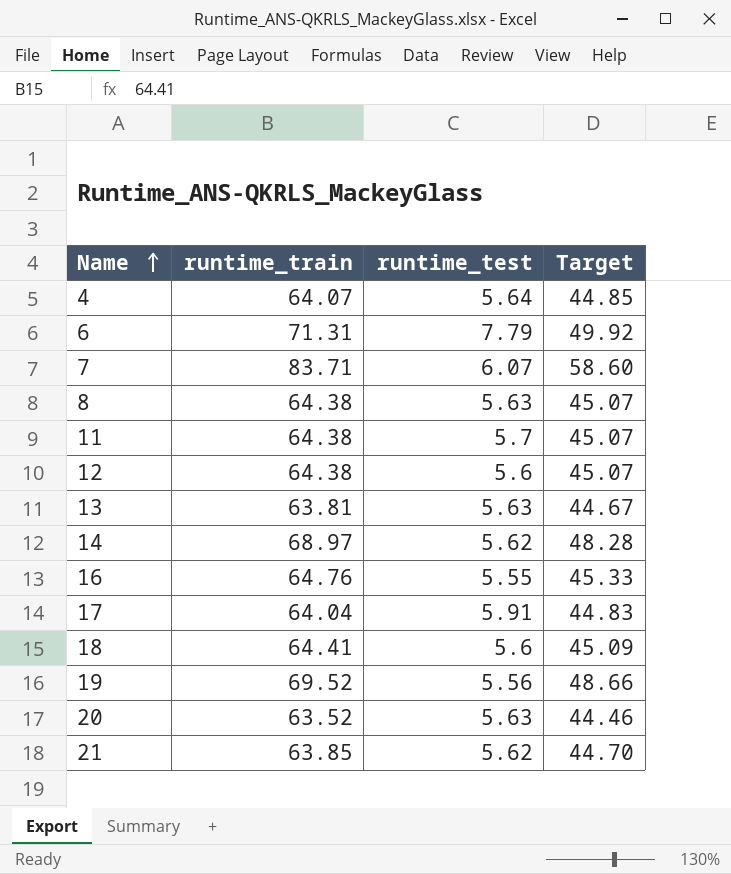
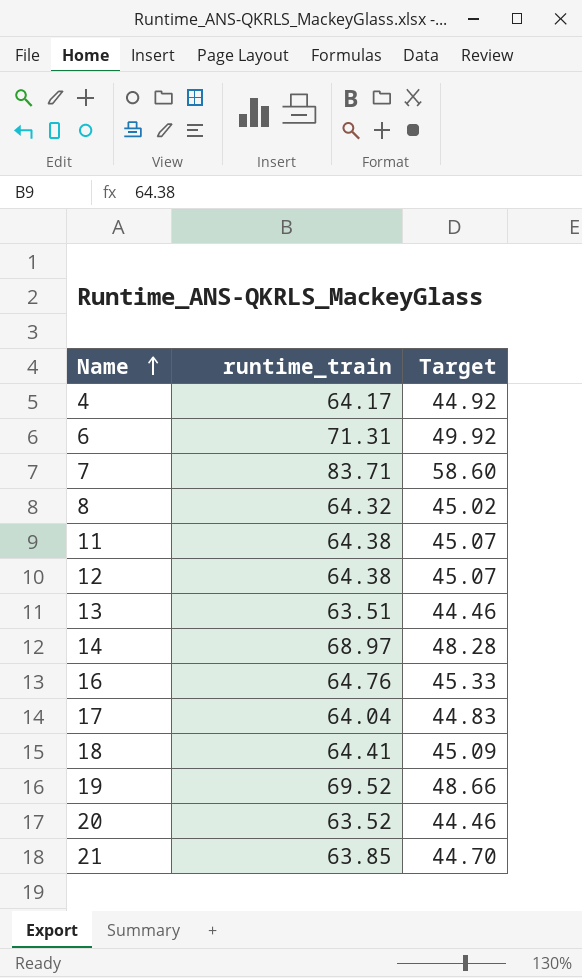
column runtime_test | position: 3 -> none
4 | runtime_train: 64.07 -> 64.17
4 | Target: 44.85 -> 44.92
8 | runtime_train: 64.38 -> 64.32
8 | Target: 45.07 -> 45.02
13 | runtime_train: 63.81 -> 63.51
13 | Target: 44.67 -> 44.46

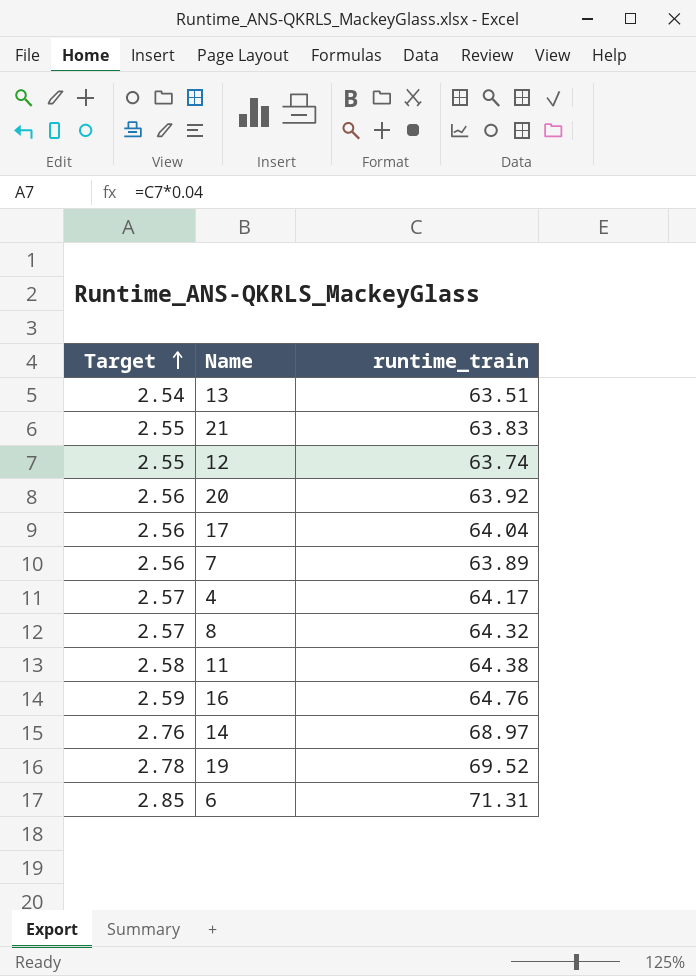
row order: Name ascending -> Target ascending
column Target | formula: [runtime_train] * 0.7 -> [runtime_train] * 0.04
column Target | position: 3 -> 1
row 18: 64.41 | 45.09 -> none
21 | runtime_train: 63.85 -> 63.83
12 | runtime_train: 64.38 -> 63.74
20 | runtime_train: 63.52 -> 63.92
7 | runtime_train: 83.71 -> 63.89

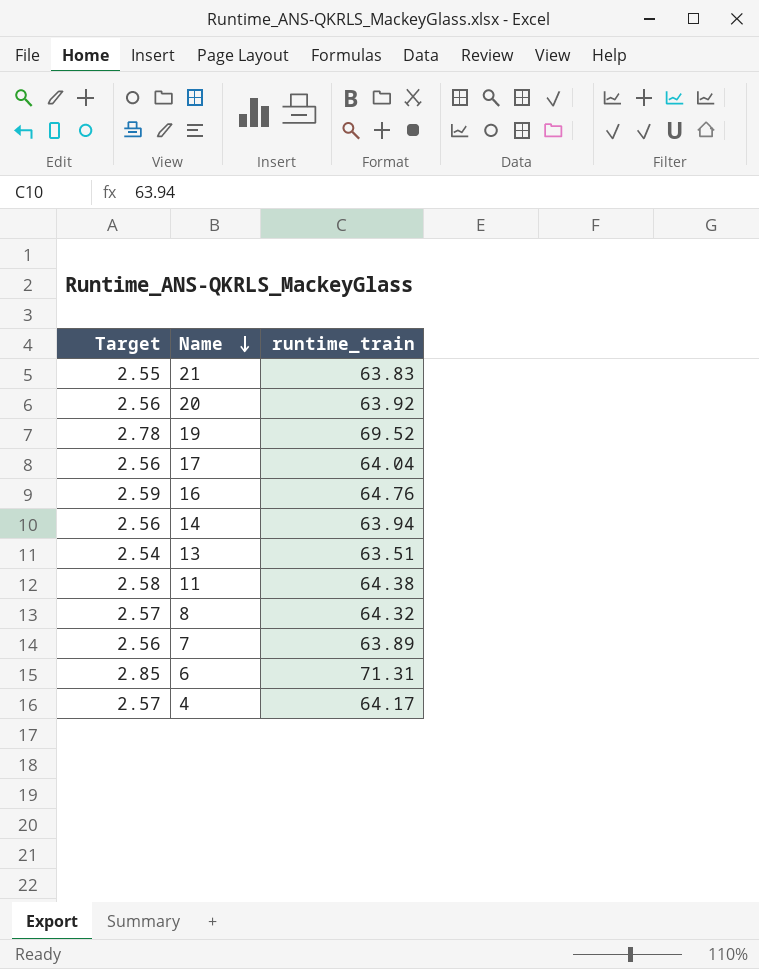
row order: Target ascending -> Name descending
row 12: 2.55 | 63.74 -> none
14 | Target: 2.76 -> 2.56
14 | runtime_train: 68.97 -> 63.94

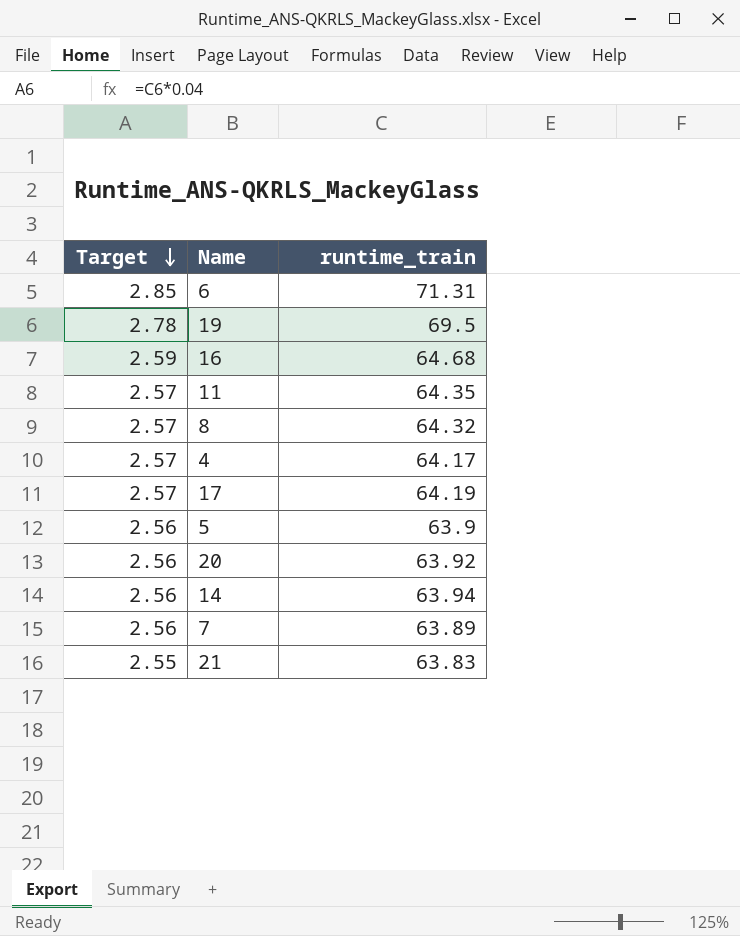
row order: Name descending -> Target descending
row 13: 2.54 | 63.51 -> none
19 | runtime_train: 69.52 -> 69.5
16 | runtime_train: 64.76 -> 64.68
11 | Target: 2.58 -> 2.57
11 | runtime_train: 64.38 -> 64.35
17 | Target: 2.56 -> 2.57
17 | runtime_train: 64.04 -> 64.19
row 5: none -> 2.56 | 63.9

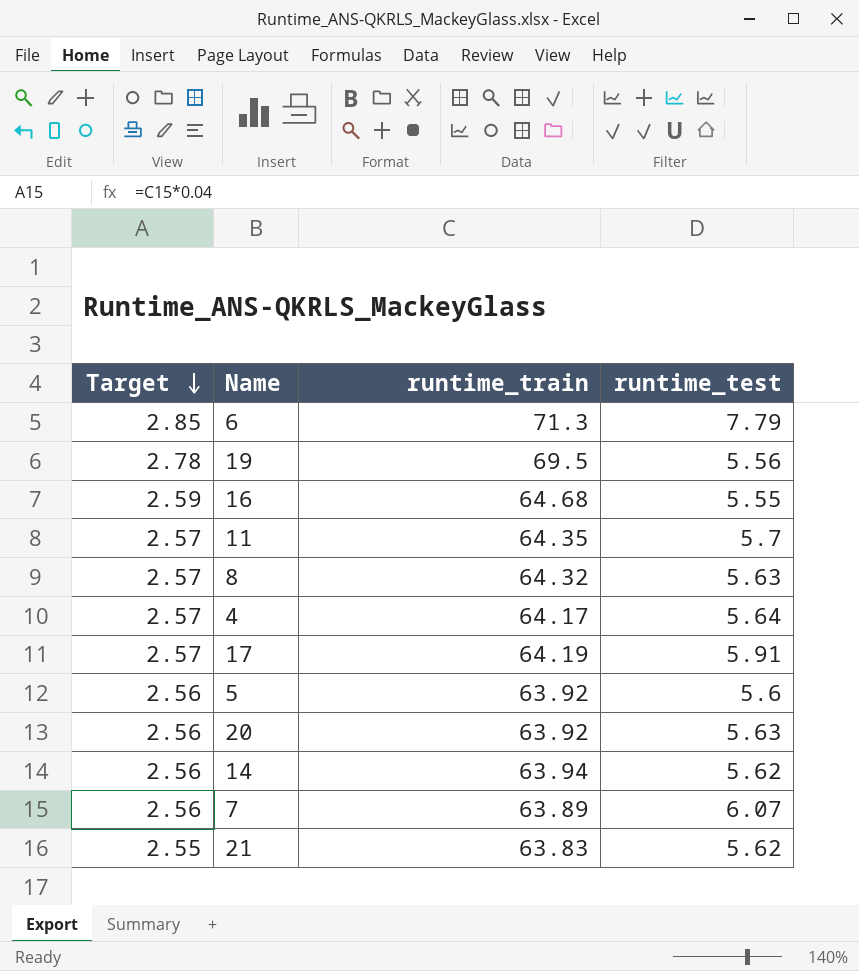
column runtime_test | position: none -> 4
6 | runtime_train: 71.31 -> 71.3
5 | runtime_train: 63.9 -> 63.92

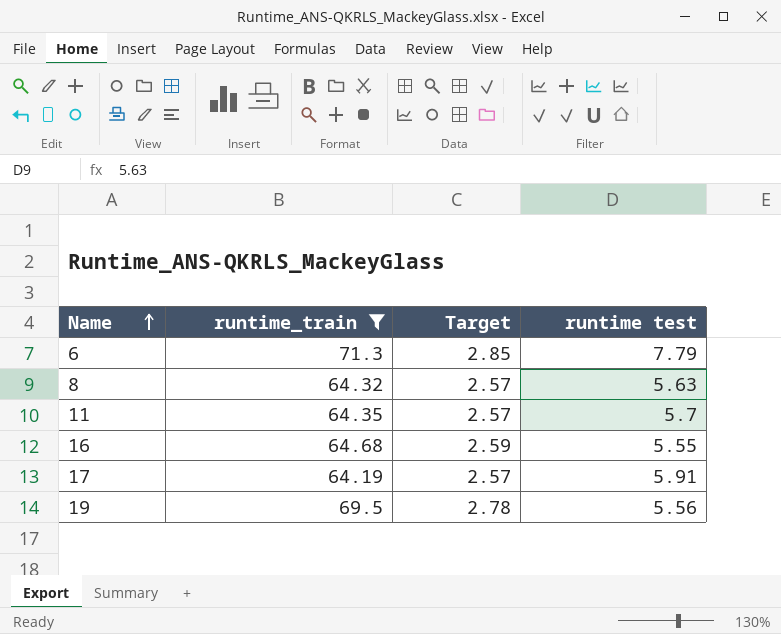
filter: none -> runtime_train >= 64.19
row order: Target descending -> Name ascending
column Target | position: 1 -> 3
column name: runtime_test -> runtime test

